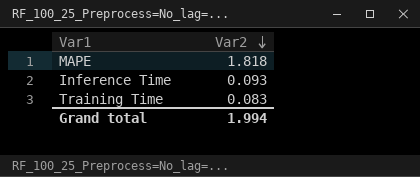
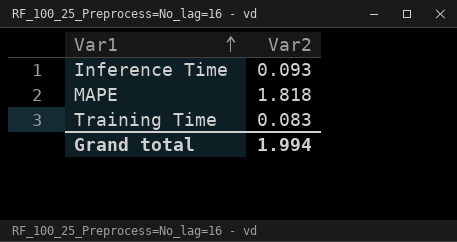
row order: Var2 descending -> Var1 ascending

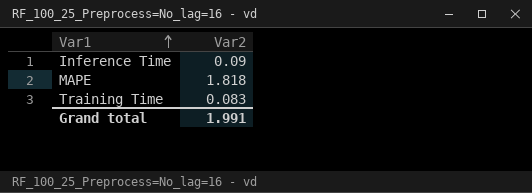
Inference Time | Var2: 0.093 -> 0.09
Grand total | Var2: 1.994 -> 1.991

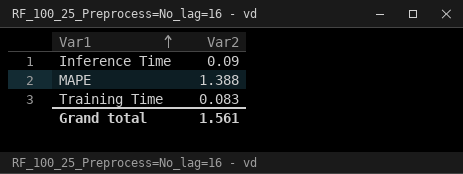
MAPE | Var2: 1.818 -> 1.388
Grand total | Var2: 1.991 -> 1.561

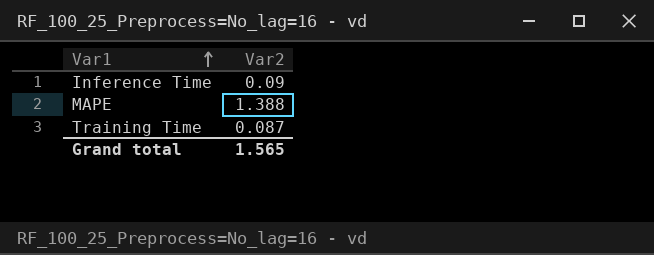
Training Time | Var2: 0.083 -> 0.087
Grand total | Var2: 1.561 -> 1.565

